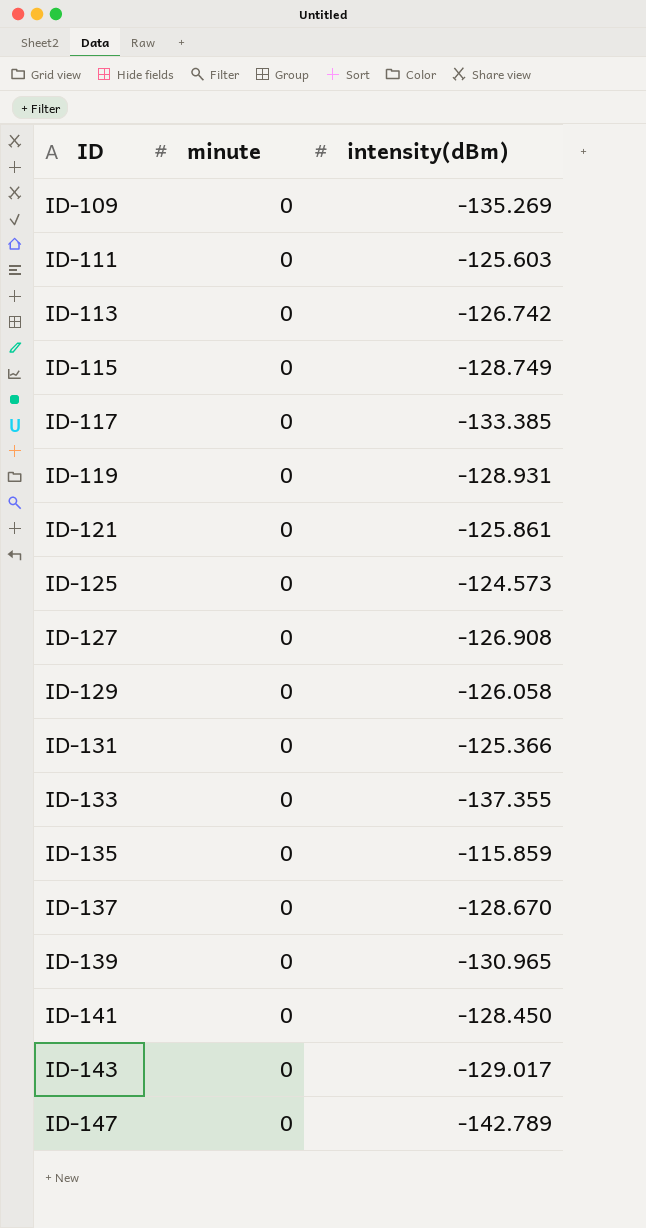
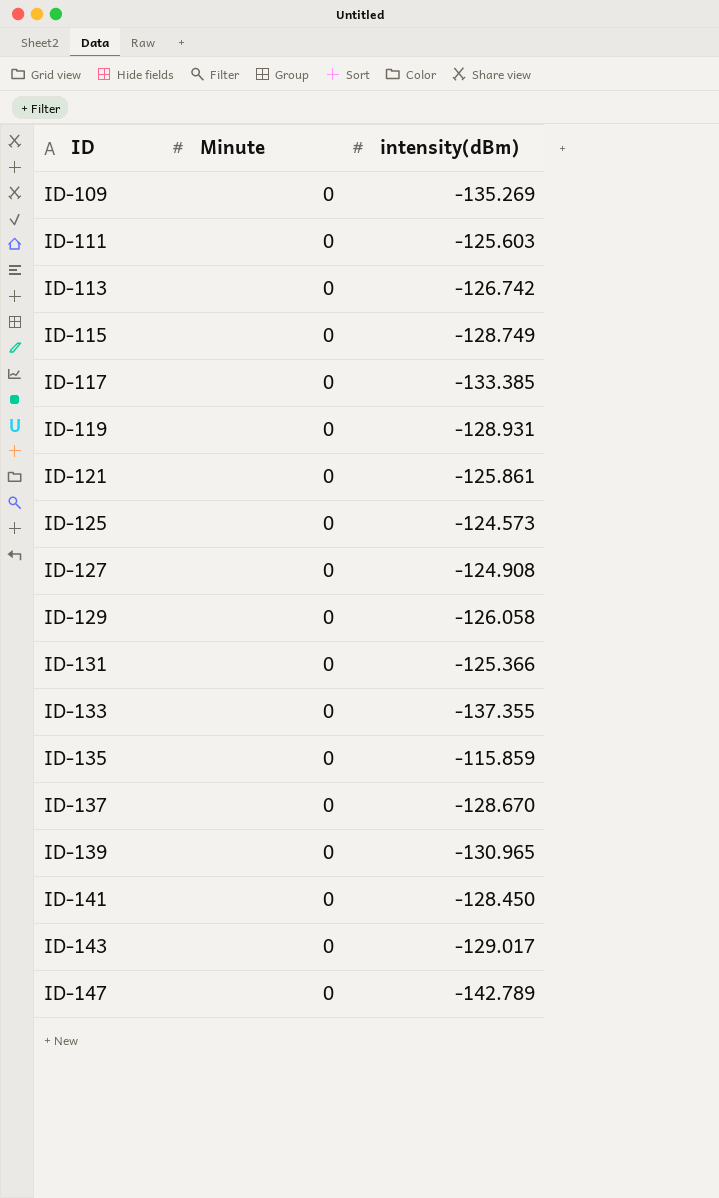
column name: minute -> Minute
ID-127 | intensity(dBm): -126.908 -> -124.908

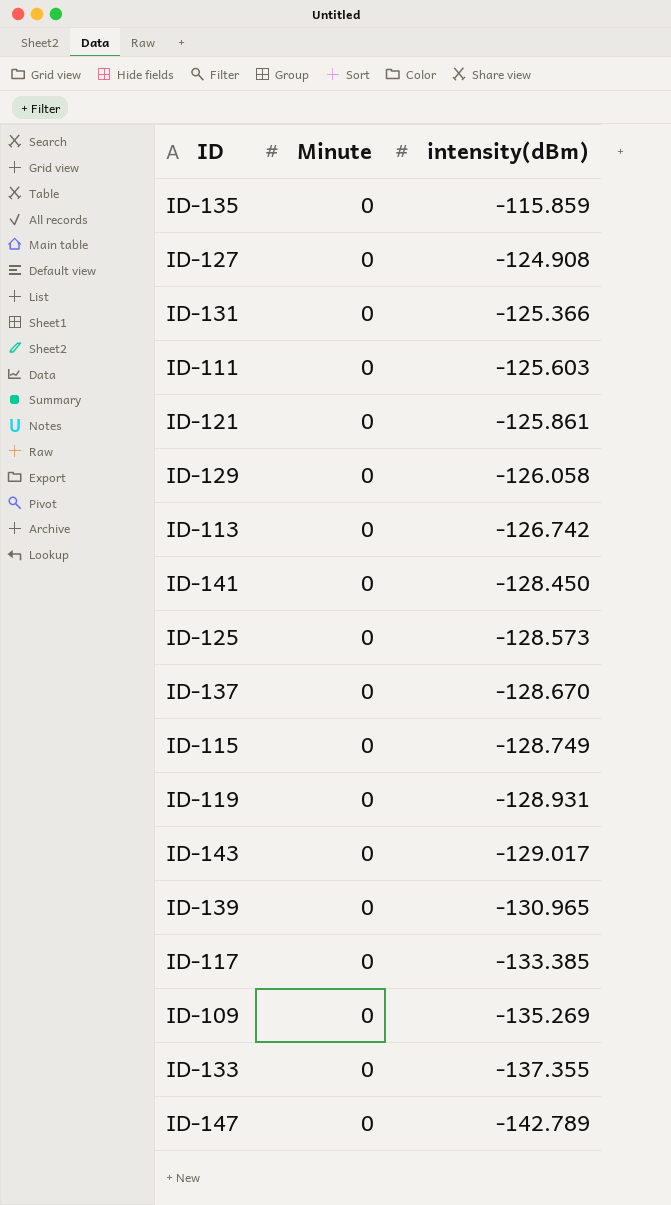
row order: ID ascending -> intensity(dBm) descending
ID-125 | intensity(dBm): -124.573 -> -128.573

